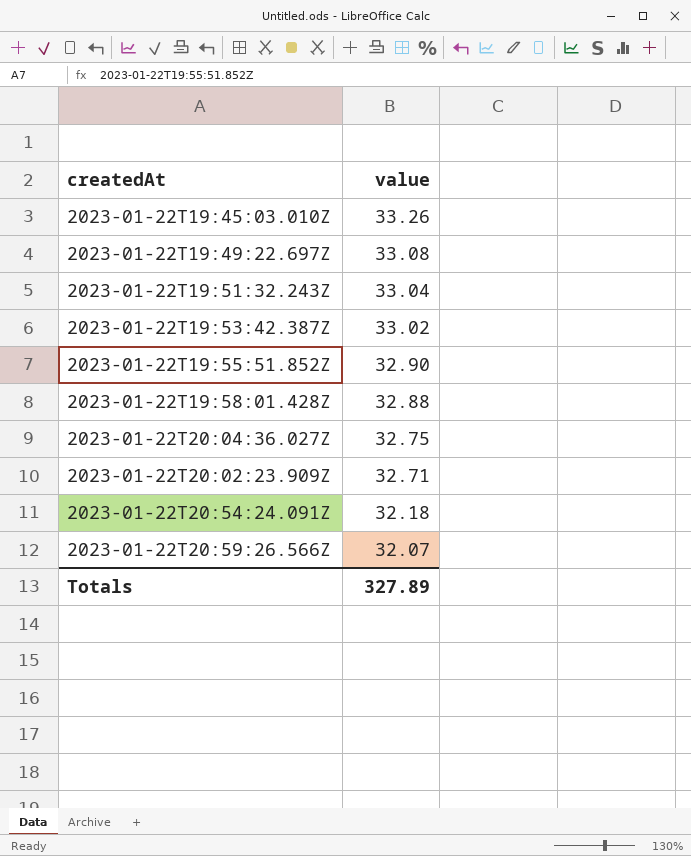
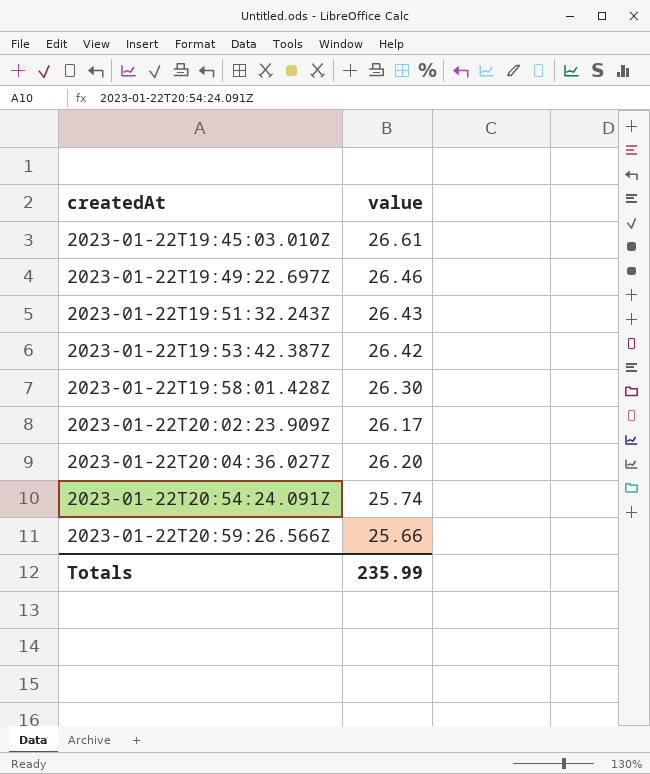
row order: value descending -> createdAt ascending
row 2023-01-22T19:55:51.852Z: 32.90 -> none
2023-01-22T19:45:03.010Z | value: 33.26 -> 26.61
2023-01-22T19:49:22.697Z | value: 33.08 -> 26.46
2023-01-22T19:51:32.243Z | value: 33.04 -> 26.43
2023-01-22T19:53:42.387Z | value: 33.02 -> 26.42
2023-01-22T19:58:01.428Z | value: 32.88 -> 26.30
2023-01-22T20:02:23.909Z | value: 32.71 -> 26.17
2023-01-22T20:04:36.027Z | value: 32.75 -> 26.20
2023-01-22T20:54:24.091Z | value: 32.18 -> 25.74
2023-01-22T20:59:26.566Z | value: 32.07 -> 25.66
Totals | value: 327.89 -> 235.99

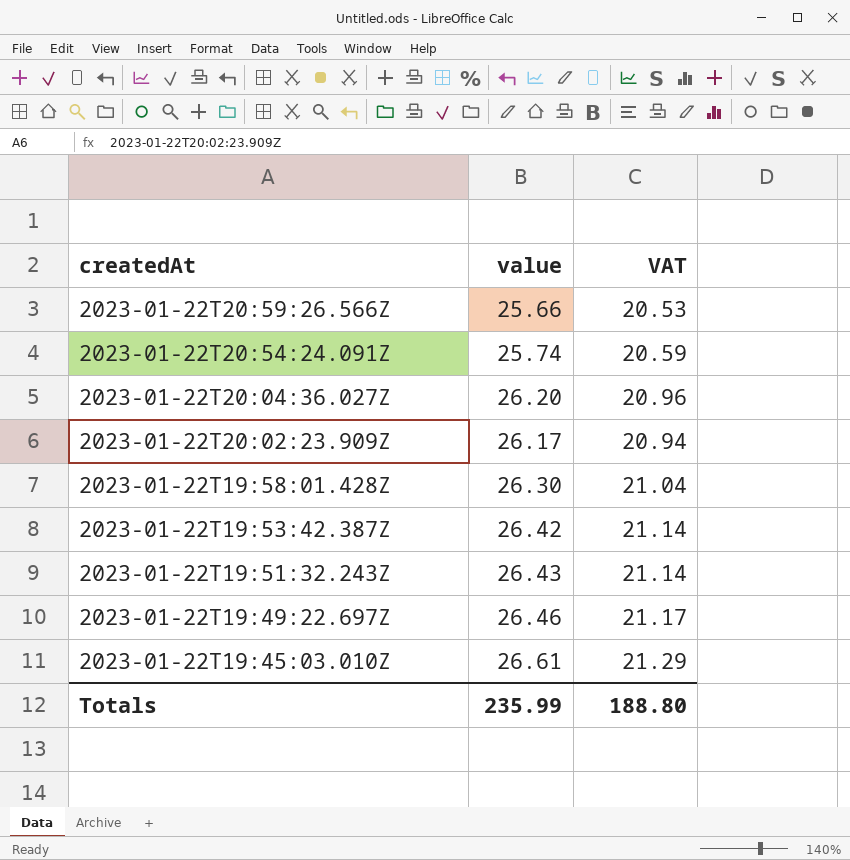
row order: createdAt ascending -> createdAt descending
column VAT | formula: none -> [value] * 0.8

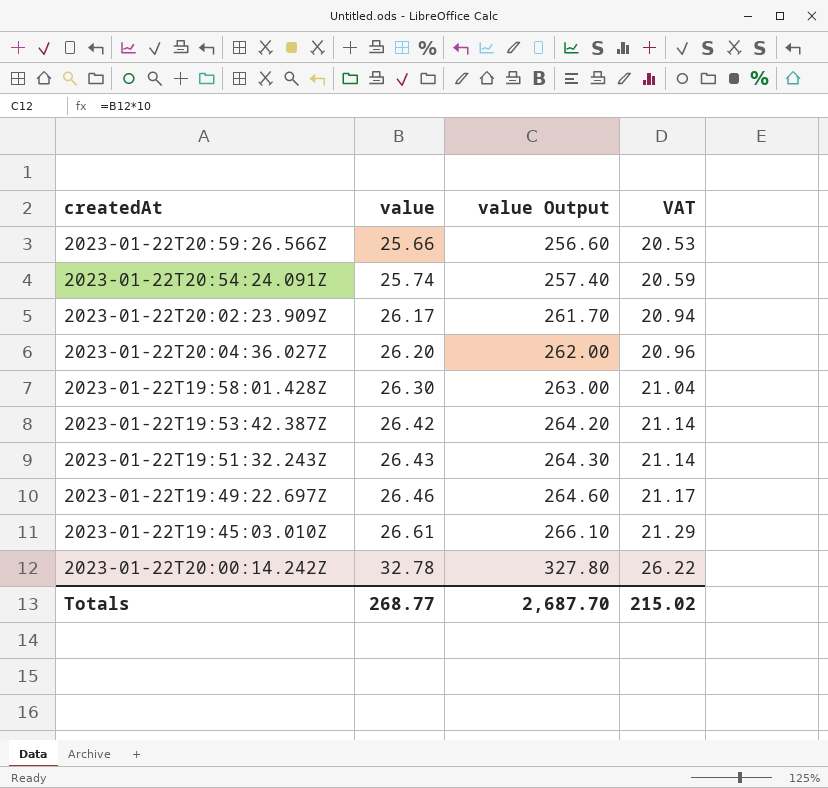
row order: createdAt descending -> value ascending
column value Output | formula: none -> [value] * 10
row 2023-01-22T20:00:14.242Z: none -> 32.78 | 327.80 | 26.22
Totals | value: 235.99 -> 268.77
Totals | VAT: 188.80 -> 215.02

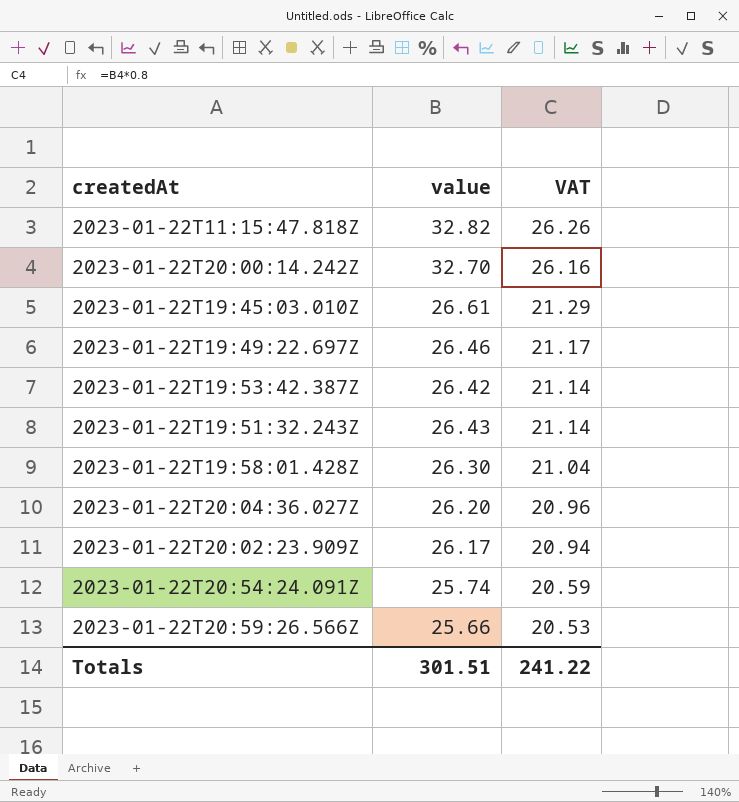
row order: value ascending -> VAT descending
column value Output | formula: [value] * 10 -> none
row 2023-01-22T11:15:47.818Z: none -> 32.82 | 26.26
2023-01-22T20:00:14.242Z | value: 32.78 -> 32.70
2023-01-22T20:00:14.242Z | VAT: 26.22 -> 26.16
Totals | value: 268.77 -> 301.51
Totals | VAT: 215.02 -> 241.22

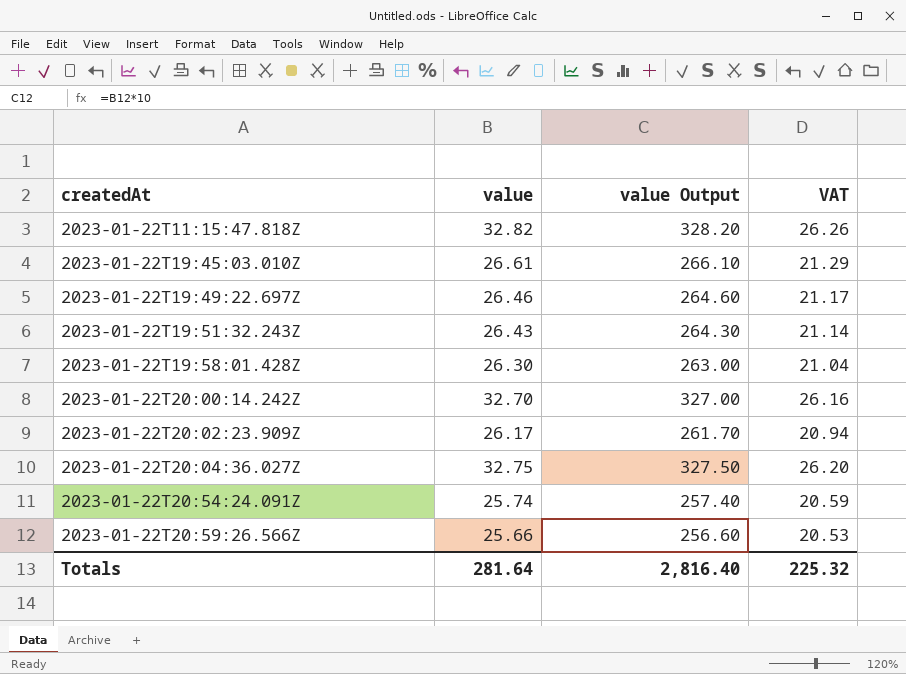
row order: VAT descending -> createdAt ascending
column value Output | formula: none -> [value] * 10
row 2023-01-22T19:53:42.387Z: 26.42 | 21.14 -> none
2023-01-22T20:04:36.027Z | value: 26.20 -> 32.75
2023-01-22T20:04:36.027Z | VAT: 20.96 -> 26.20
Totals | value: 301.51 -> 281.64
Totals | VAT: 241.22 -> 225.32

